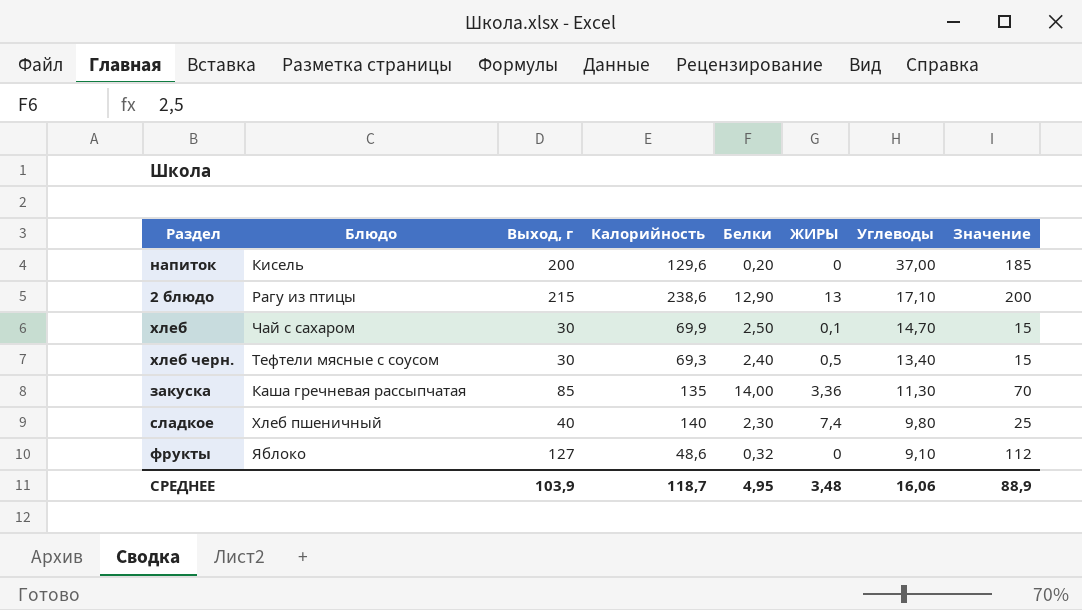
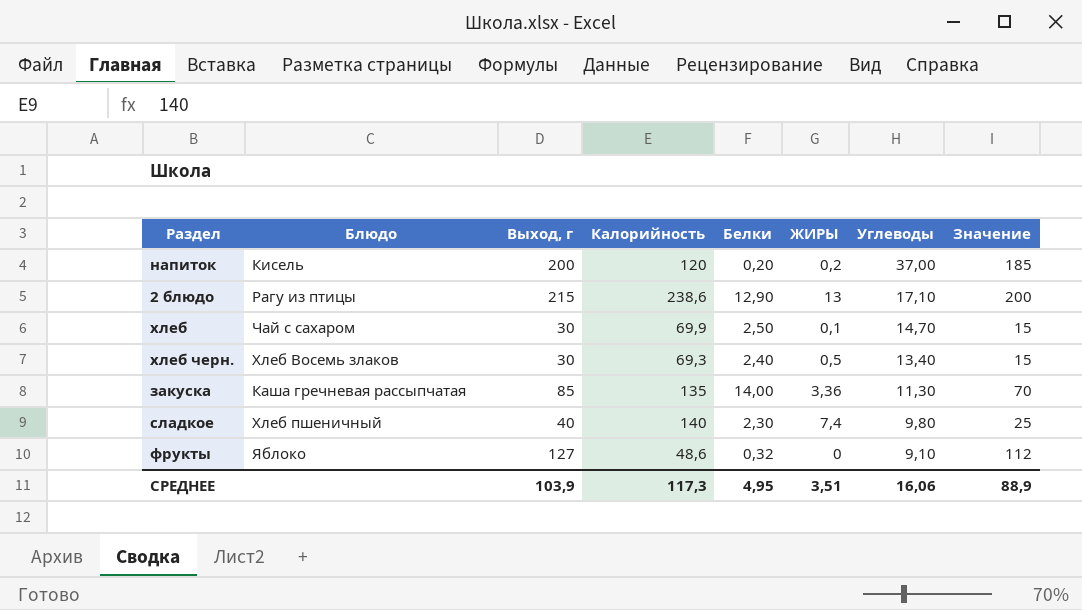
напиток | Калорийность: 129,6 -> 120
напиток | ЖИРЫ: 0 -> 0,2
хлеб черн. | Блюдо: Тефтели мясные с соусом -> Хлеб Восемь злаков
СРЕДНЕЕ | Калорийность: 118,7 -> 117,3
СРЕДНЕЕ | ЖИРЫ: 3,48 -> 3,51

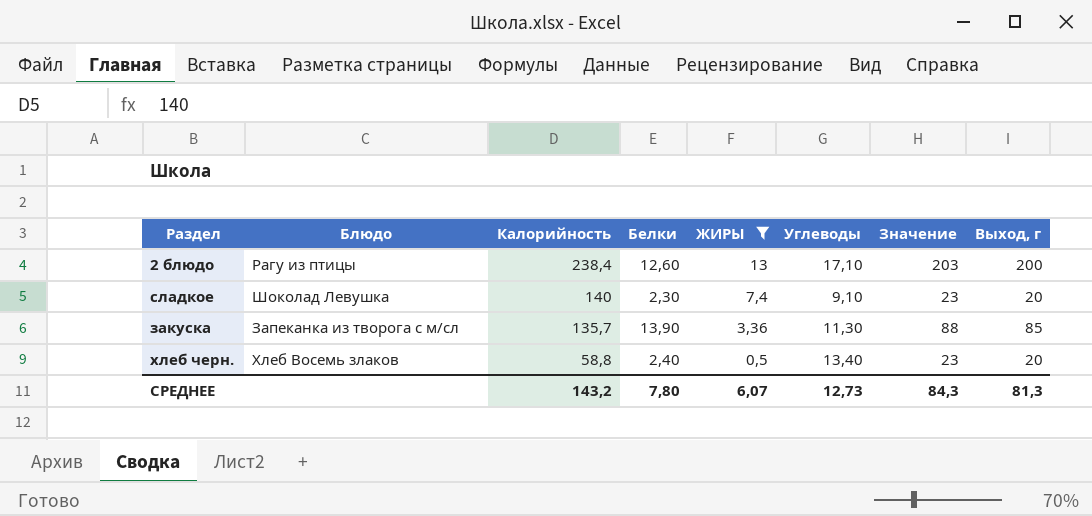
filter: none -> ЖИРЫ >= 0,5
row order: Углеводы descending -> Калорийность descending
column Значение | formula: [Выход, г] - 15 -> [Выход, г] + 3
column Выход, г | position: 3 -> 8
2 блюдо | Калорийность: 238,6 -> 238,4
2 блюдо | Белки: 12,90 -> 12,60
2 блюдо | Выход, г: 215 -> 200
сладкое | Блюдо: Хлеб пшеничный -> Шоколад Левушка
сладкое | Углеводы: 9,80 -> 9,10
сладкое | Выход, г: 40 -> 20
закуска | Блюдо: Каша гречневая рассыпчатая -> Запеканка из творога с м/сл
закуска | Калорийность: 135 -> 135,7
закуска | Белки: 14,00 -> 13,90
хлеб черн. | Калорийность: 69,3 -> 58,8
хлеб черн. | Выход, г: 30 -> 20
СРЕДНЕЕ | Калорийность: 117,3 -> 143,2
СРЕДНЕЕ | Белки: 4,95 -> 7,80
СРЕДНЕЕ | ЖИРЫ: 3,51 -> 6,07
СРЕДНЕЕ | Углеводы: 16,06 -> 12,73
СРЕДНЕЕ | Значение: 88,9 -> 84,3
СРЕДНЕЕ | Выход, г: 103,9 -> 81,3

